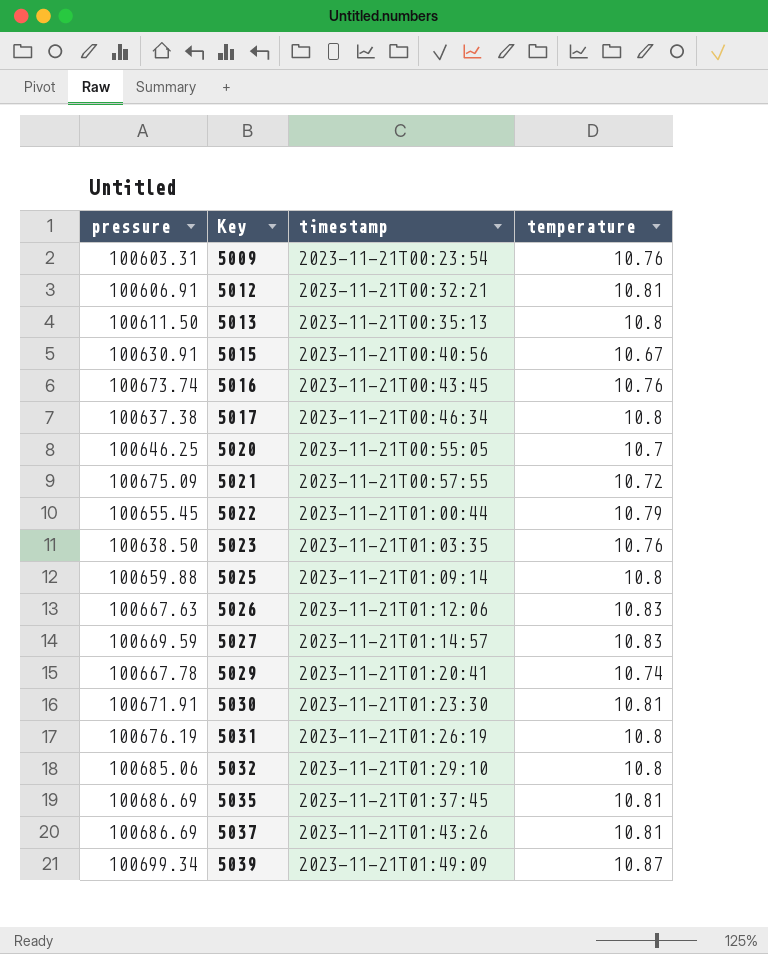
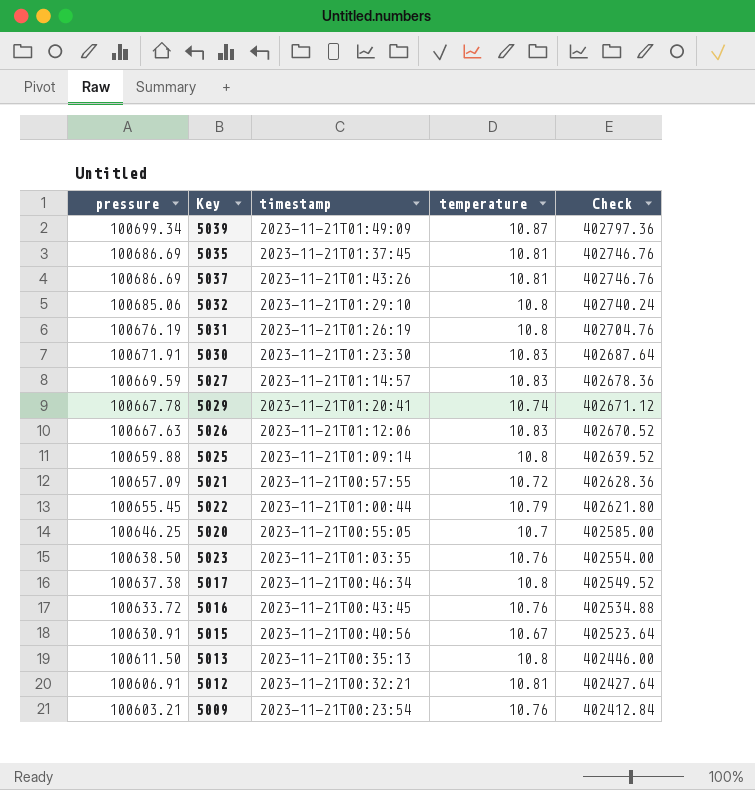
row order: Key ascending -> pressure descending
column Check | formula: none -> [pressure] * 4
5030 | temperature: 10.81 -> 10.83
5021 | pressure: 100675.09 -> 100657.09
5016 | pressure: 100673.74 -> 100633.72
5009 | pressure: 100603.31 -> 100603.21

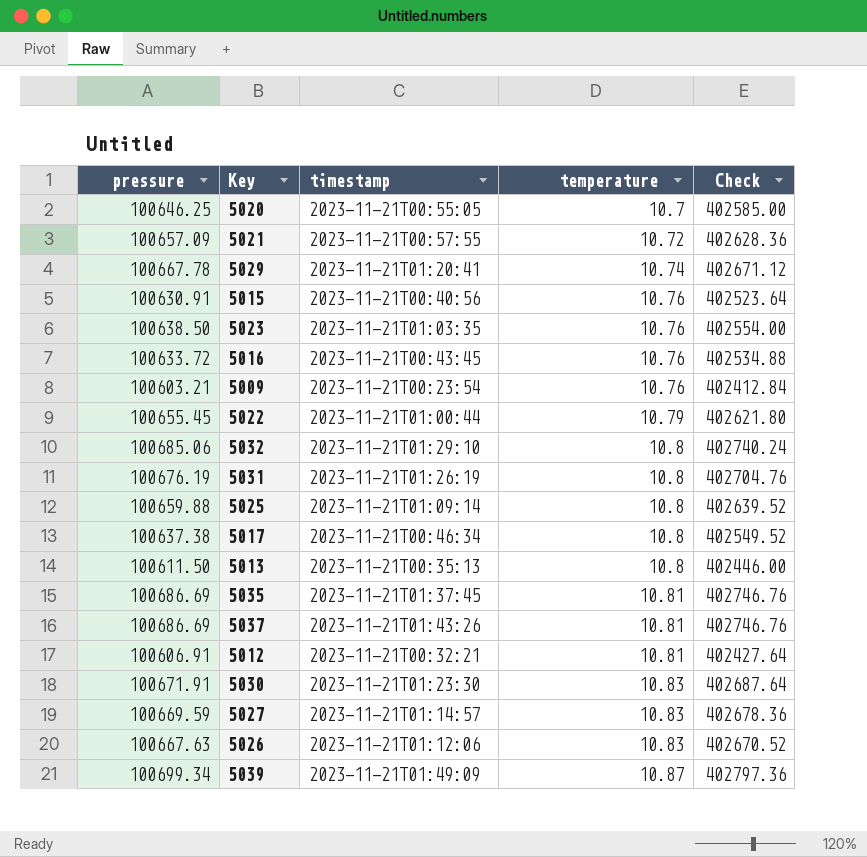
row order: pressure descending -> temperature ascending
5015 | temperature: 10.67 -> 10.76

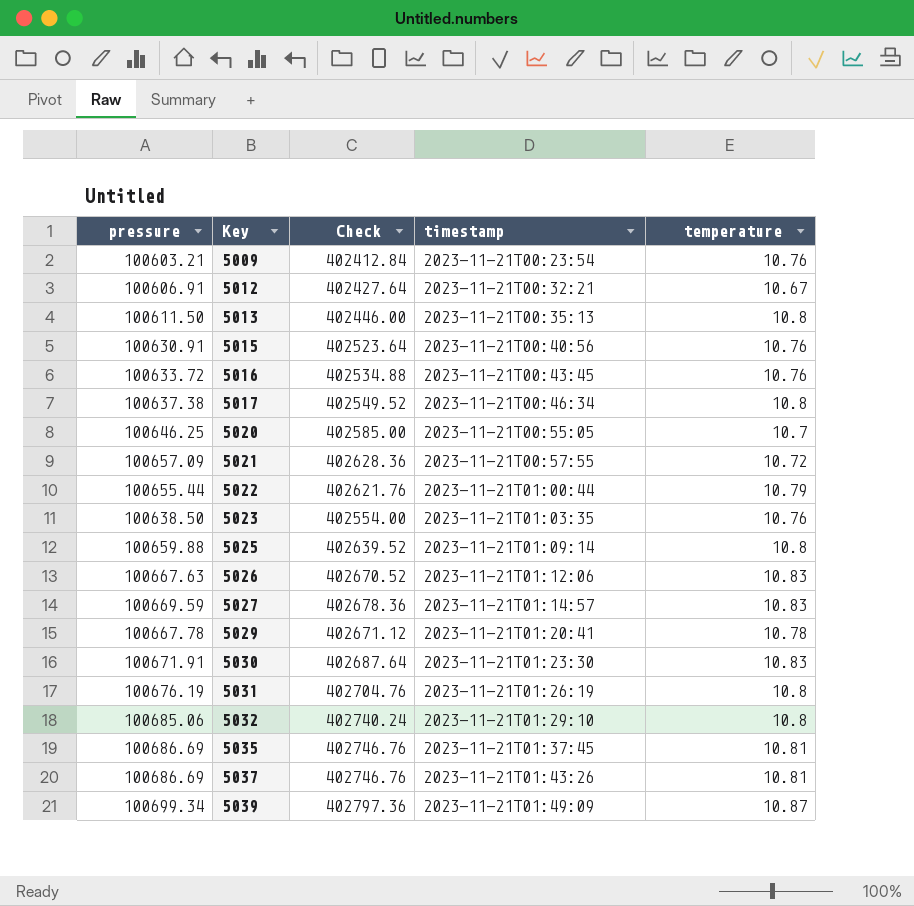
row order: temperature ascending -> Key ascending
column Check | position: 5 -> 3
5012 | temperature: 10.81 -> 10.67
5022 | pressure: 100655.45 -> 100655.44
5022 | Check: 402621.80 -> 402621.76
5029 | temperature: 10.74 -> 10.78

